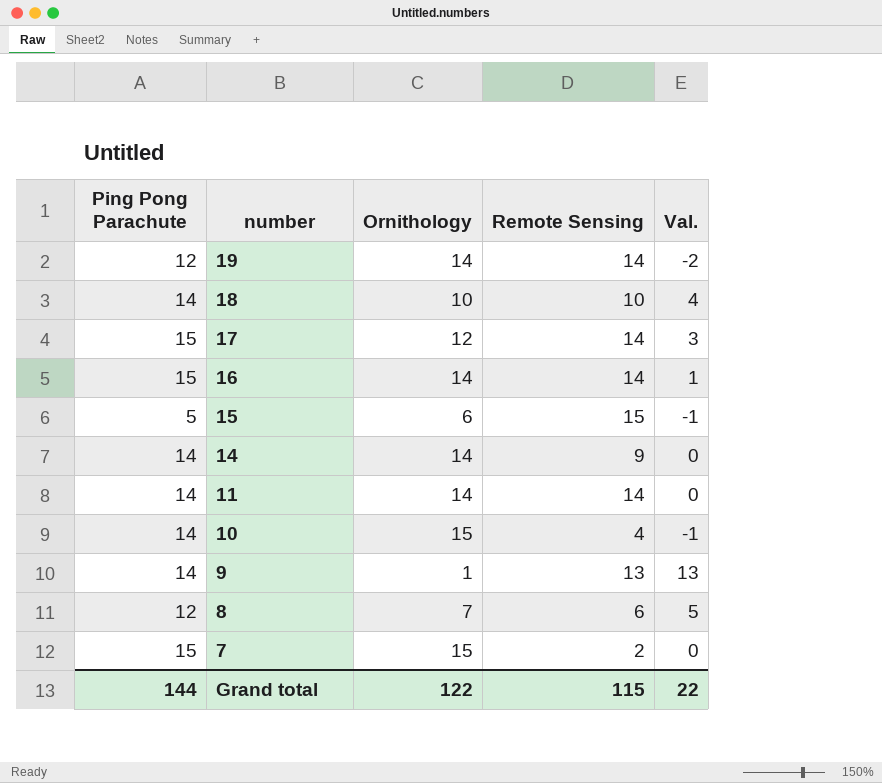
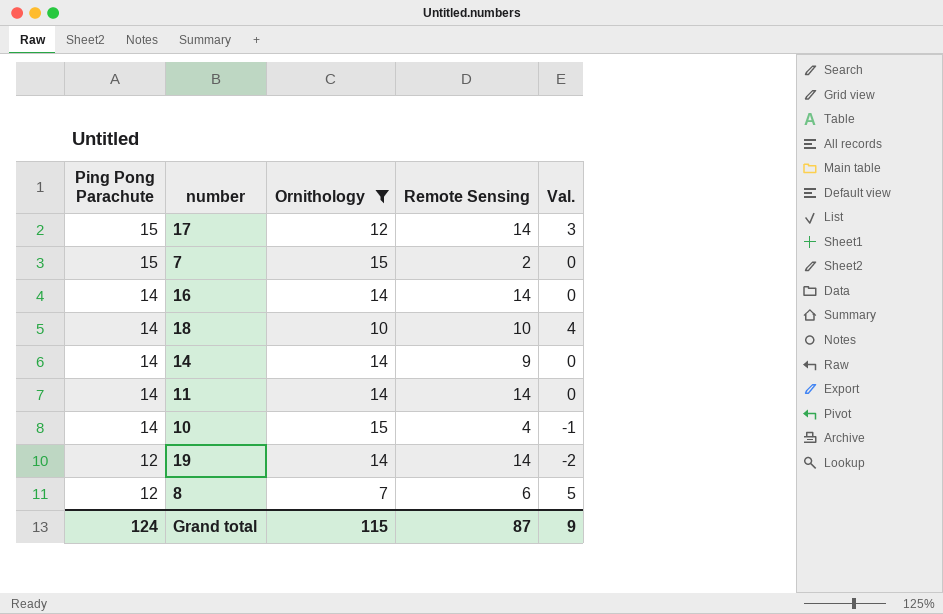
filter: none -> Ornithology >= 7
row order: number descending -> Ping Pong Parachute descending
16 | Ping Pong Parachute: 15 -> 14
16 | Val.: 1 -> 0
Grand total | Ping Pong Parachute: 144 -> 124
Grand total | Ornithology: 122 -> 115
Grand total | Remote Sensing: 115 -> 87
Grand total | Val.: 22 -> 9

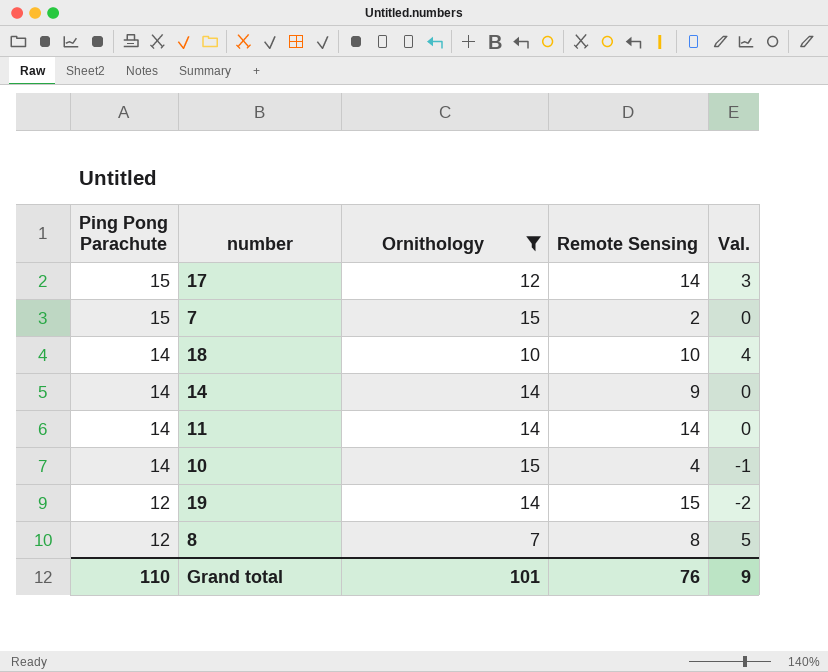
row 16: 14 | 14 | 14 | 0 -> none
19 | Remote Sensing: 14 -> 15
8 | Remote Sensing: 6 -> 8
Grand total | Ping Pong Parachute: 124 -> 110
Grand total | Ornithology: 115 -> 101
Grand total | Remote Sensing: 87 -> 76

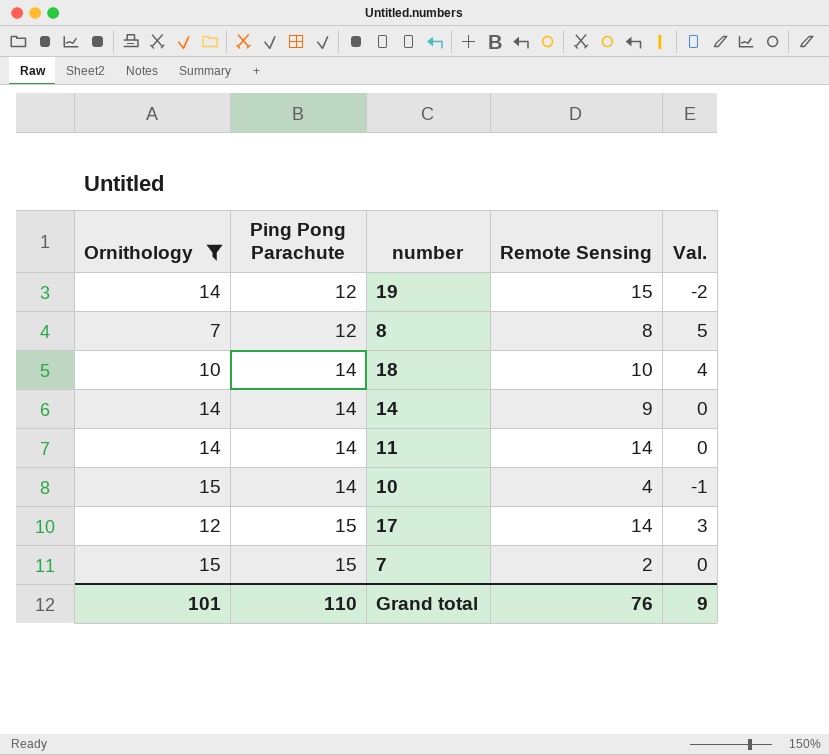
row order: Ping Pong Parachute descending -> Ping Pong Parachute ascending
column Ornithology | position: 3 -> 1

